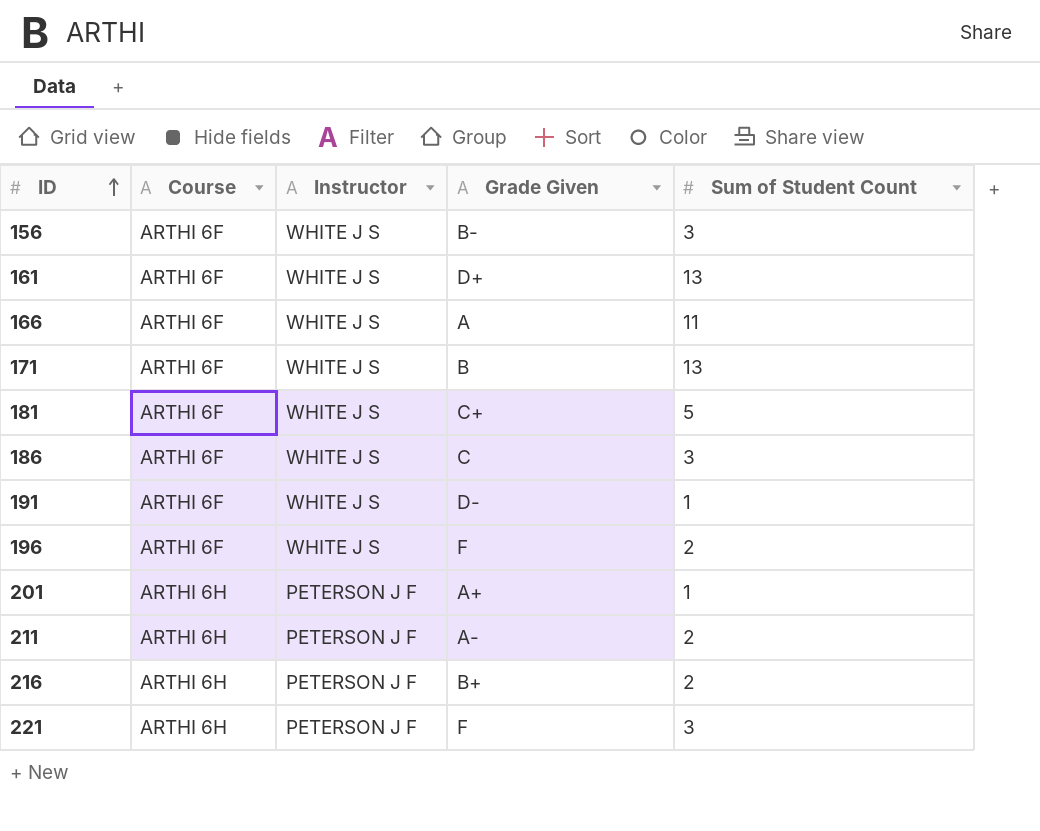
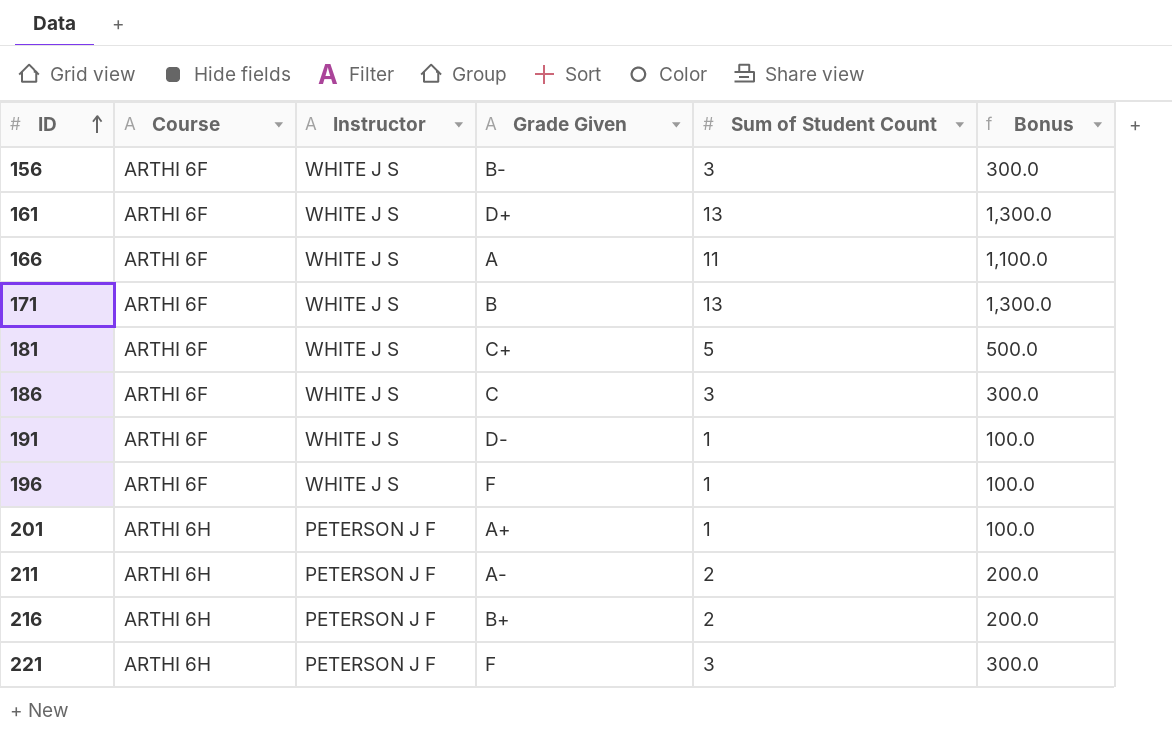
column Bonus | formula: none -> [Sum of Student Count] * 100
196 | Sum of Student Count: 2 -> 1

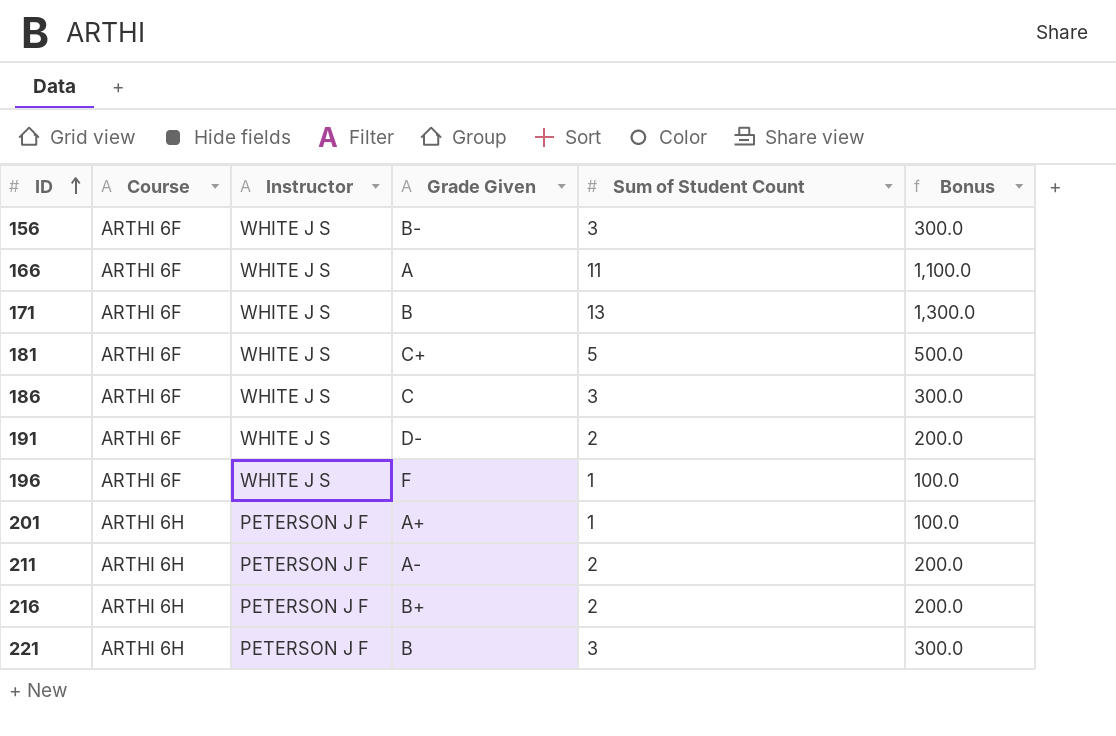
row 161: ARTHI 6F | WHITE J S | D+ | 13 | 1,300.0 -> none
191 | Sum of Student Count: 1 -> 2
191 | Bonus: 100.0 -> 200.0
221 | Grade Given: F -> B

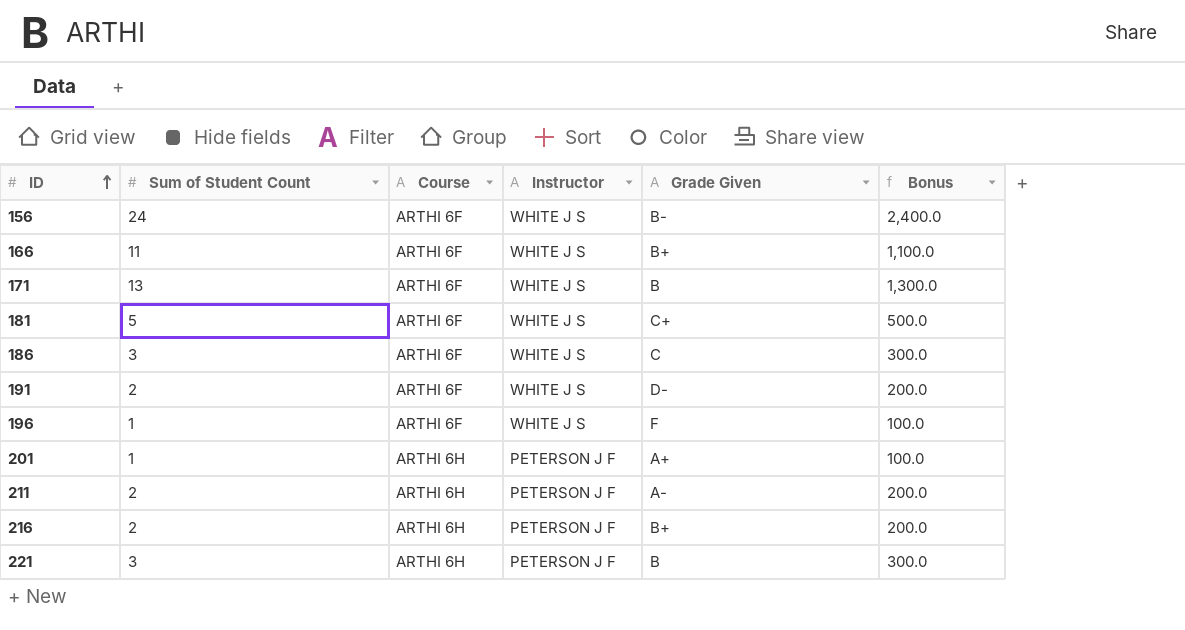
column Sum of Student Count | position: 5 -> 2
156 | Sum of Student Count: 3 -> 24
156 | Bonus: 300.0 -> 2,400.0
166 | Grade Given: A -> B+

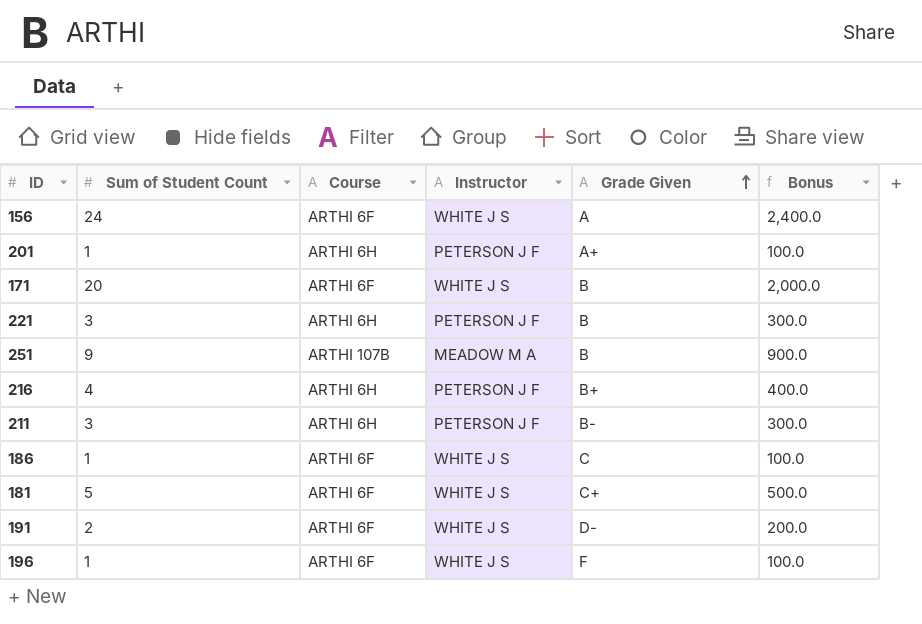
row order: ID ascending -> Grade Given ascending
row 166: 11 | ARTHI 6F | WHITE J S | B+ | 1,100.0 -> none
156 | Grade Given: B- -> A
171 | Sum of Student Count: 13 -> 20
171 | Bonus: 1,300.0 -> 2,000.0
row 251: none -> 9 | ARTHI 107B | MEADOW M A | B | 900.0
216 | Sum of Student Count: 2 -> 4
216 | Bonus: 200.0 -> 400.0
211 | Sum of Student Count: 2 -> 3
211 | Grade Given: A- -> B-
211 | Bonus: 200.0 -> 300.0
186 | Sum of Student Count: 3 -> 1
186 | Bonus: 300.0 -> 100.0

